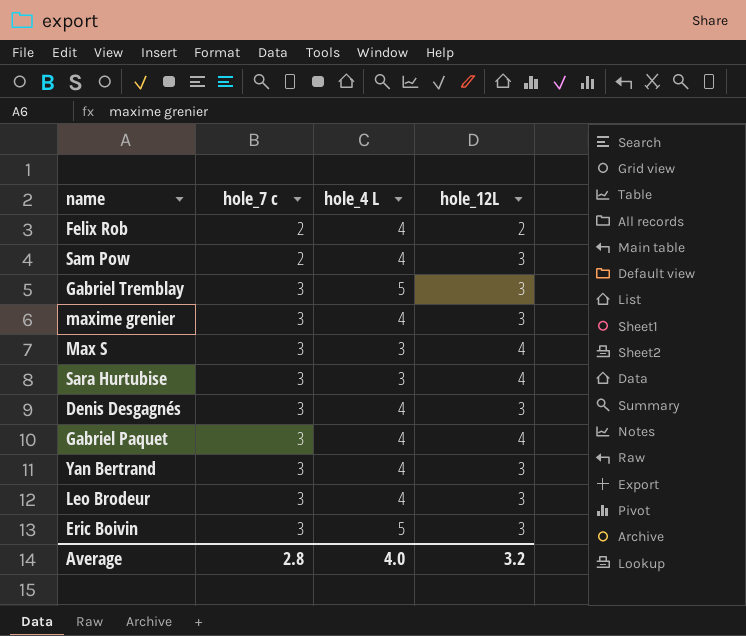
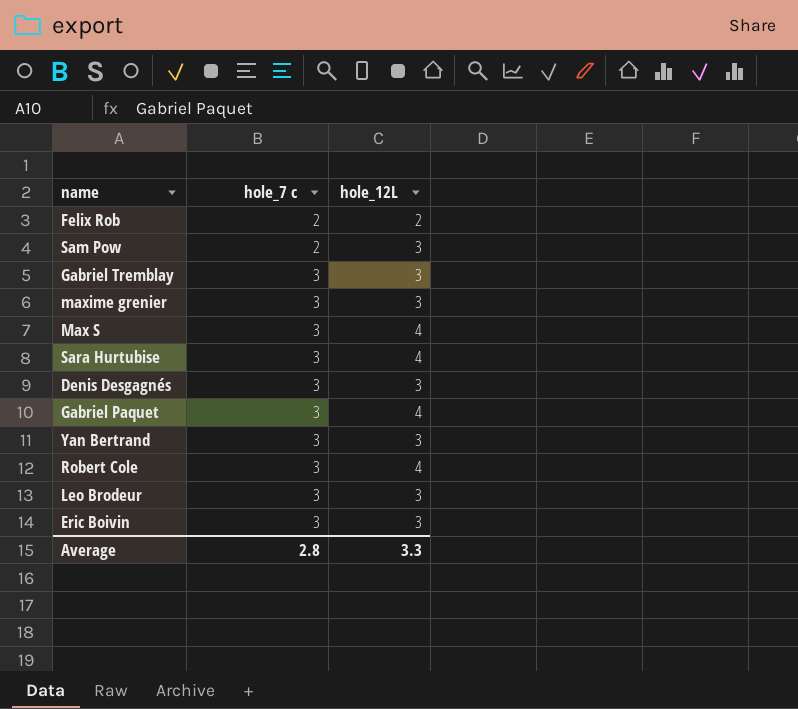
column hole_4 L | position: 3 -> none
row Robert Cole: none -> 3 | 4
Average | hole_12L: 3.2 -> 3.3

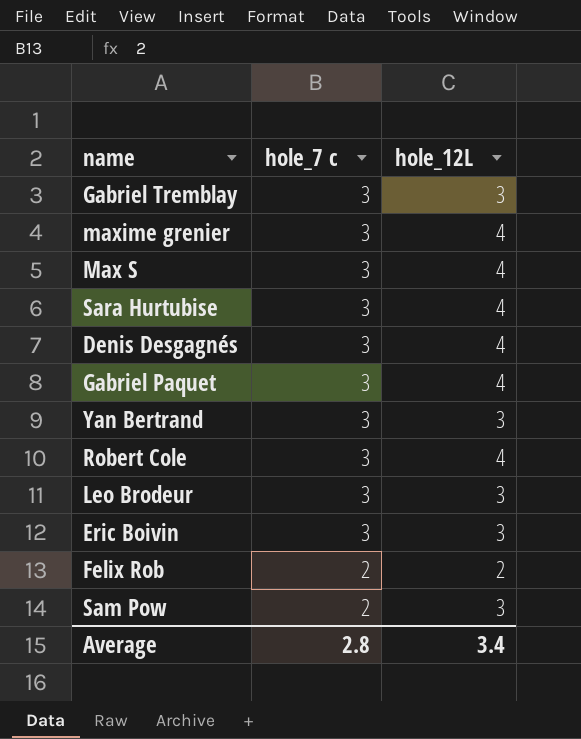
row order: hole_7 c ascending -> hole_7 c descending
maxime grenier | hole_12L: 3 -> 4
Denis Desgagnés | hole_12L: 3 -> 4
Average | hole_12L: 3.3 -> 3.4

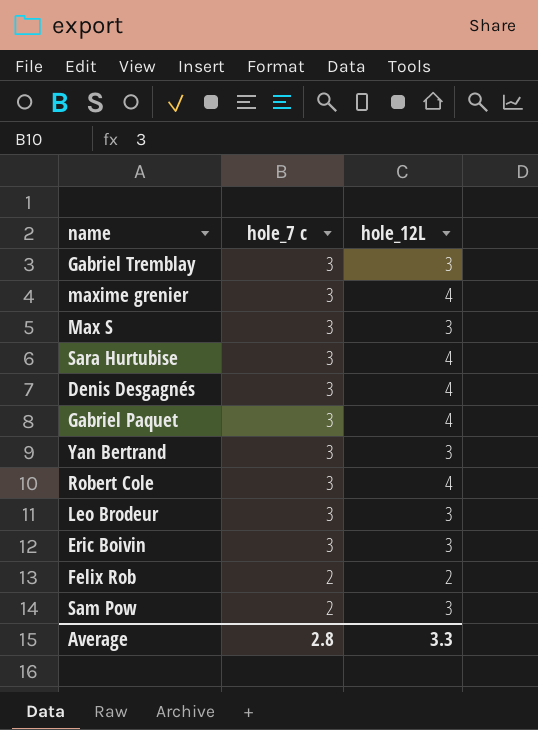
Max S | hole_12L: 4 -> 3
Average | hole_12L: 3.4 -> 3.3

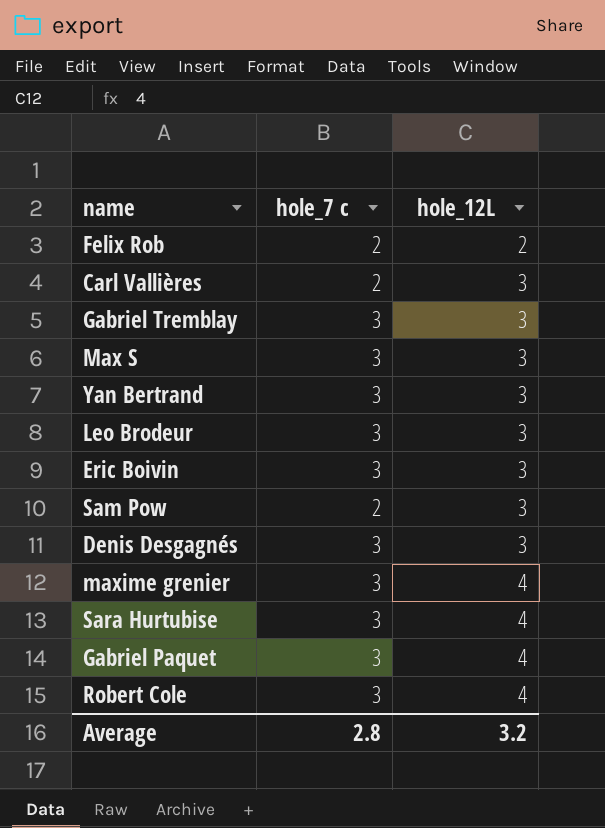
row order: hole_7 c descending -> hole_12L ascending
row Carl Vallières: none -> 2 | 3
Denis Desgagnés | hole_12L: 4 -> 3
Average | hole_12L: 3.3 -> 3.2

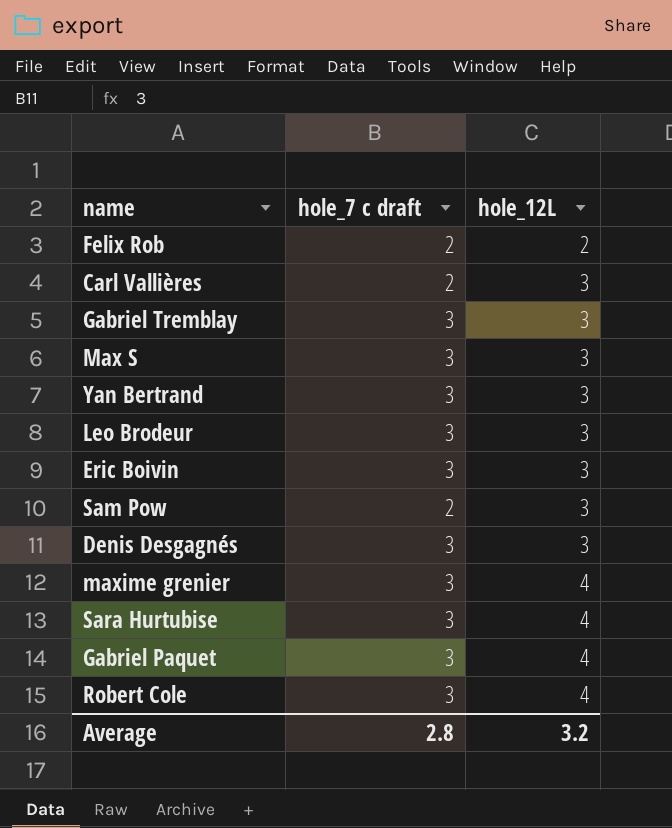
column name: hole_7 c -> hole_7 c draft

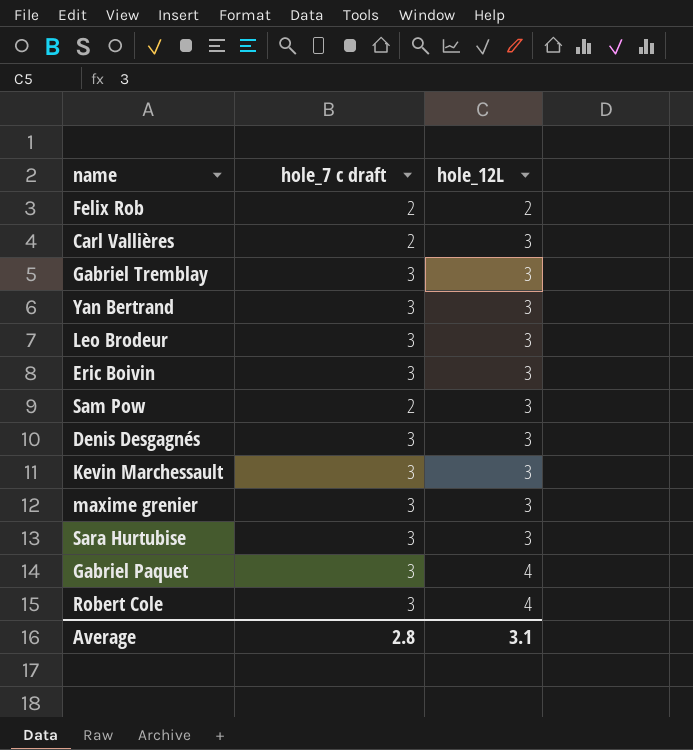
row Max S: 3 | 3 -> none
row Kevin Marchessault: none -> 3 | 3
maxime grenier | hole_12L: 4 -> 3
Sara Hurtubise | hole_12L: 4 -> 3
Average | hole_12L: 3.2 -> 3.1

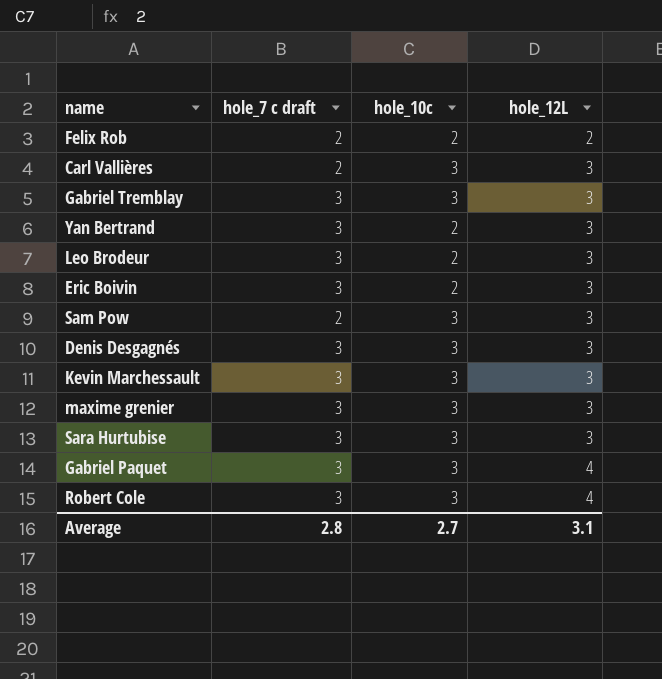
column hole_10c | position: none -> 3

